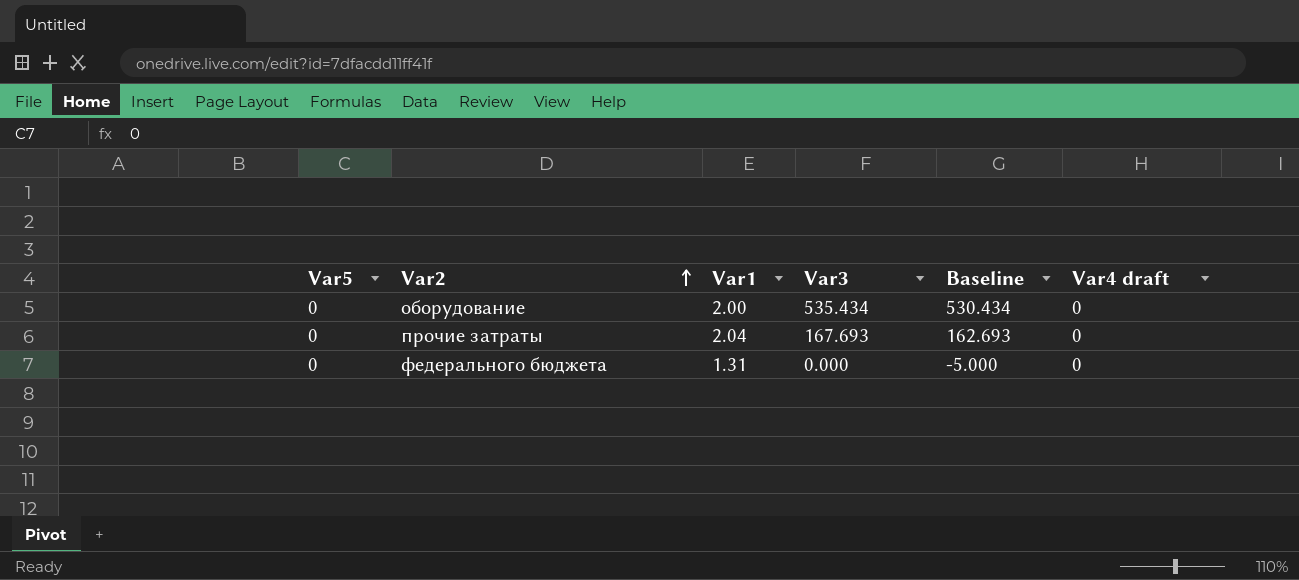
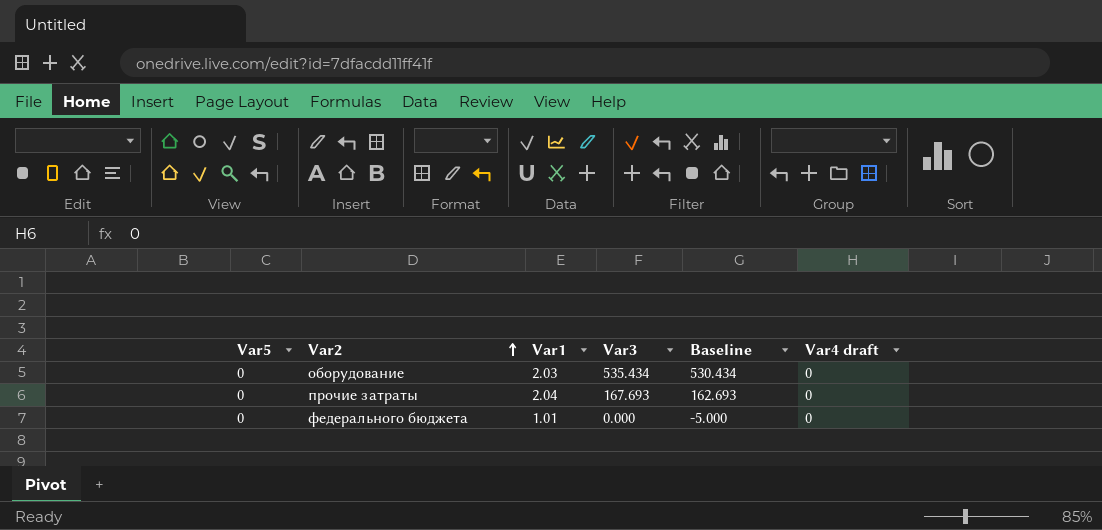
оборудование | Var1: 2.00 -> 2.03
федерального бюджета | Var1: 1.31 -> 1.01

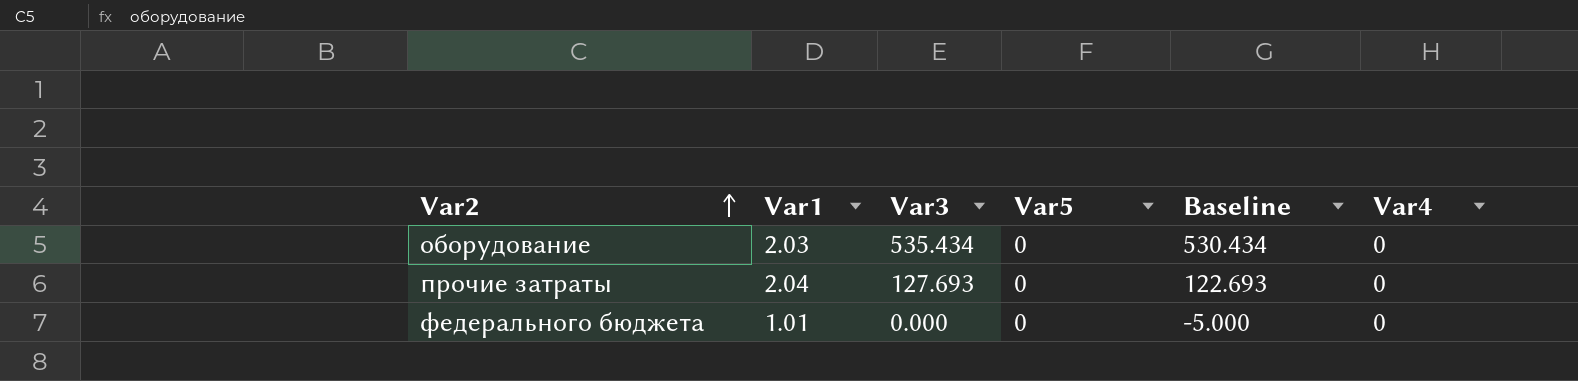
column Var5 | position: 1 -> 4
column name: Var4 draft -> Var4
прочие затраты | Var3: 167.693 -> 127.693
прочие затраты | Baseline: 162.693 -> 122.693

